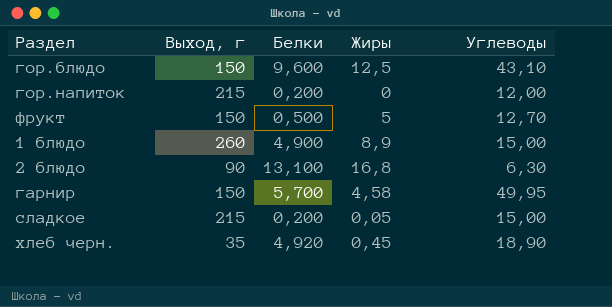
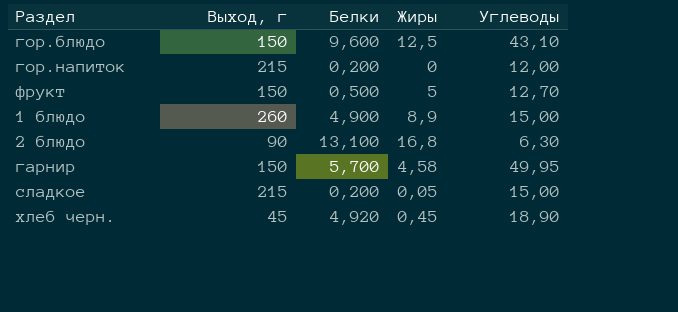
хлеб черн. | Выход, г: 35 -> 45

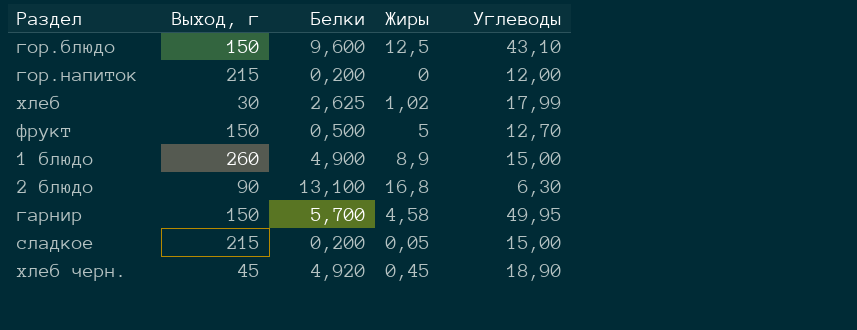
row хлеб: none -> 30 | 2,625 | 1,02 | 17,99

